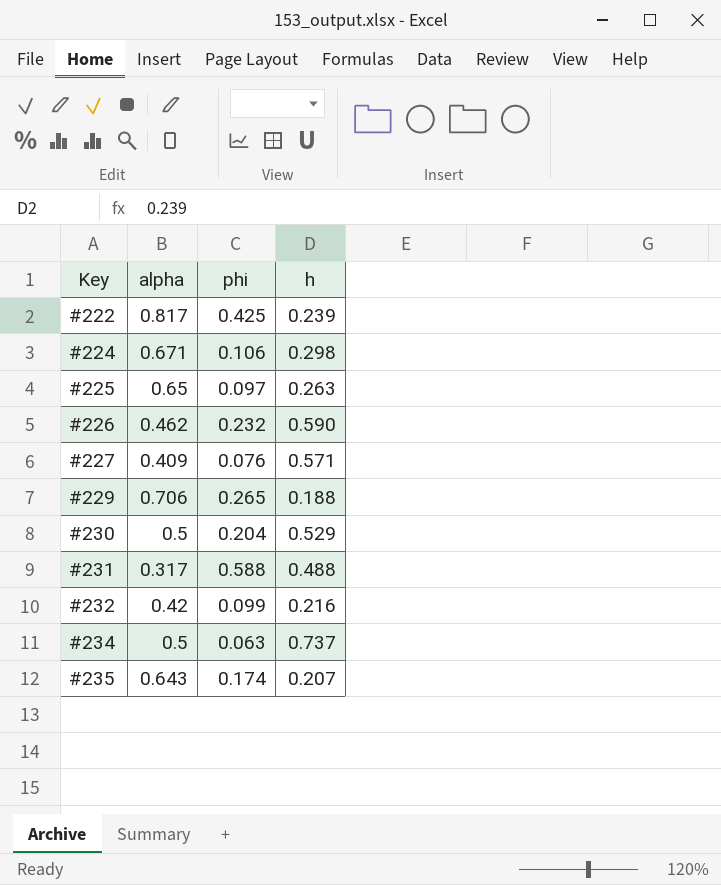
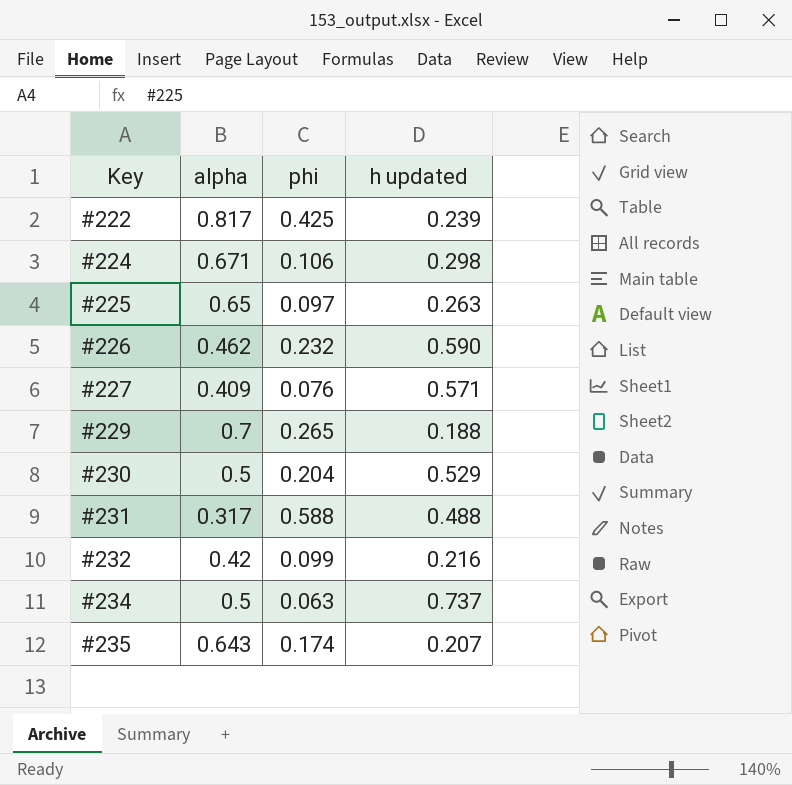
column name: h -> h updated
#229 | alpha: 0.706 -> 0.7

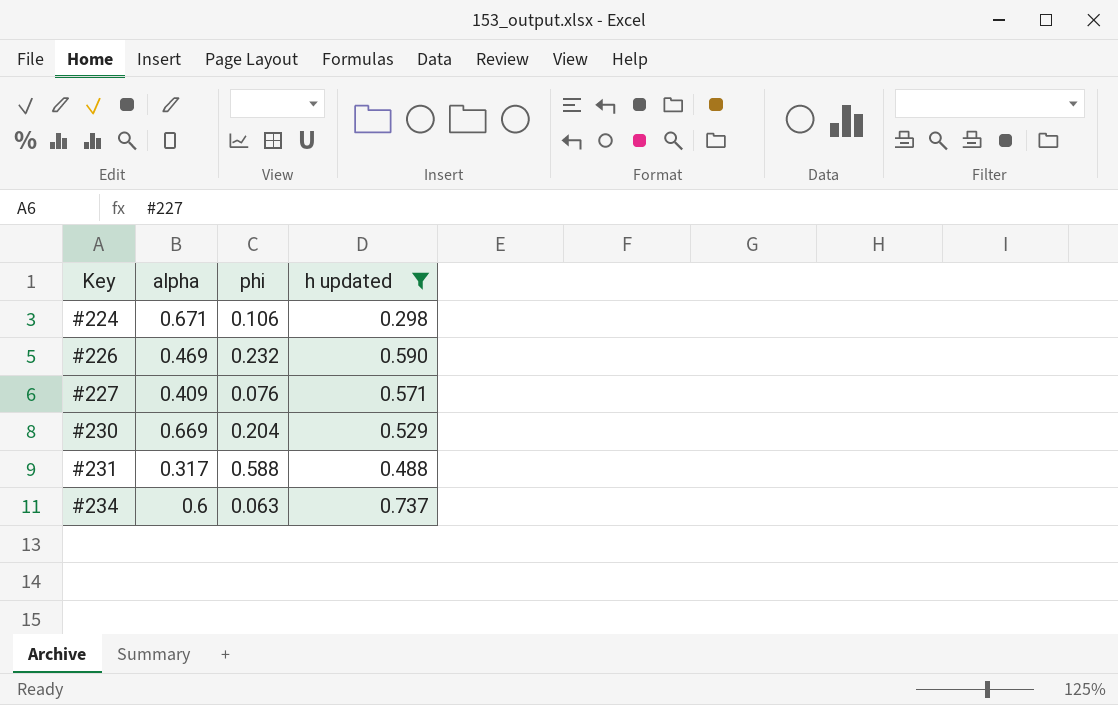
filter: none -> h updated >= 0.298
#226 | alpha: 0.462 -> 0.469
#230 | alpha: 0.5 -> 0.669
#234 | alpha: 0.5 -> 0.6

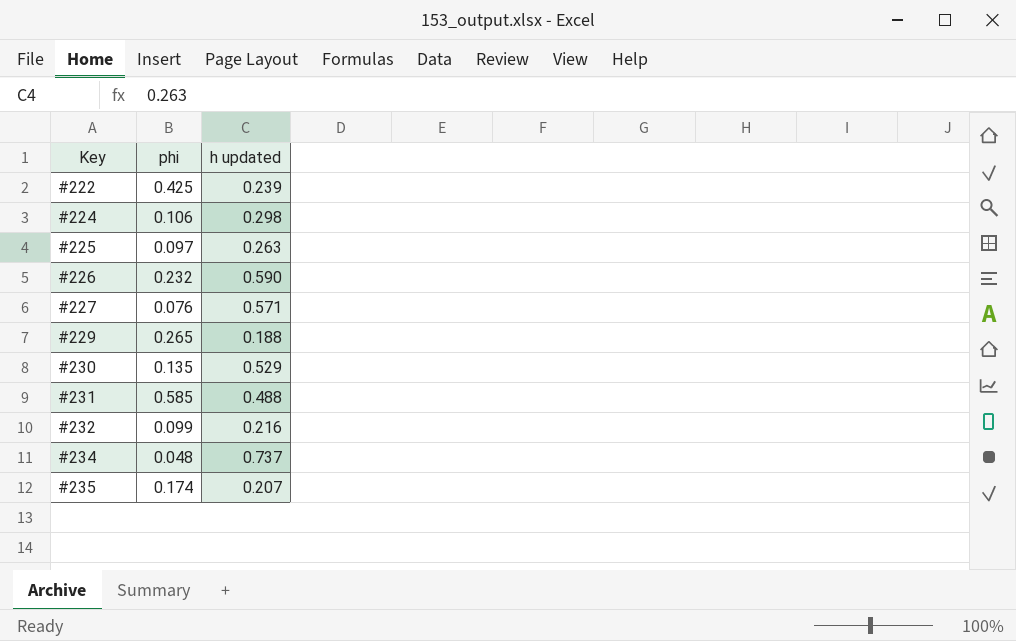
filter: h updated >= 0.298 -> none
column alpha | position: 2 -> none
#230 | phi: 0.204 -> 0.135
#231 | phi: 0.588 -> 0.585
#234 | phi: 0.063 -> 0.048

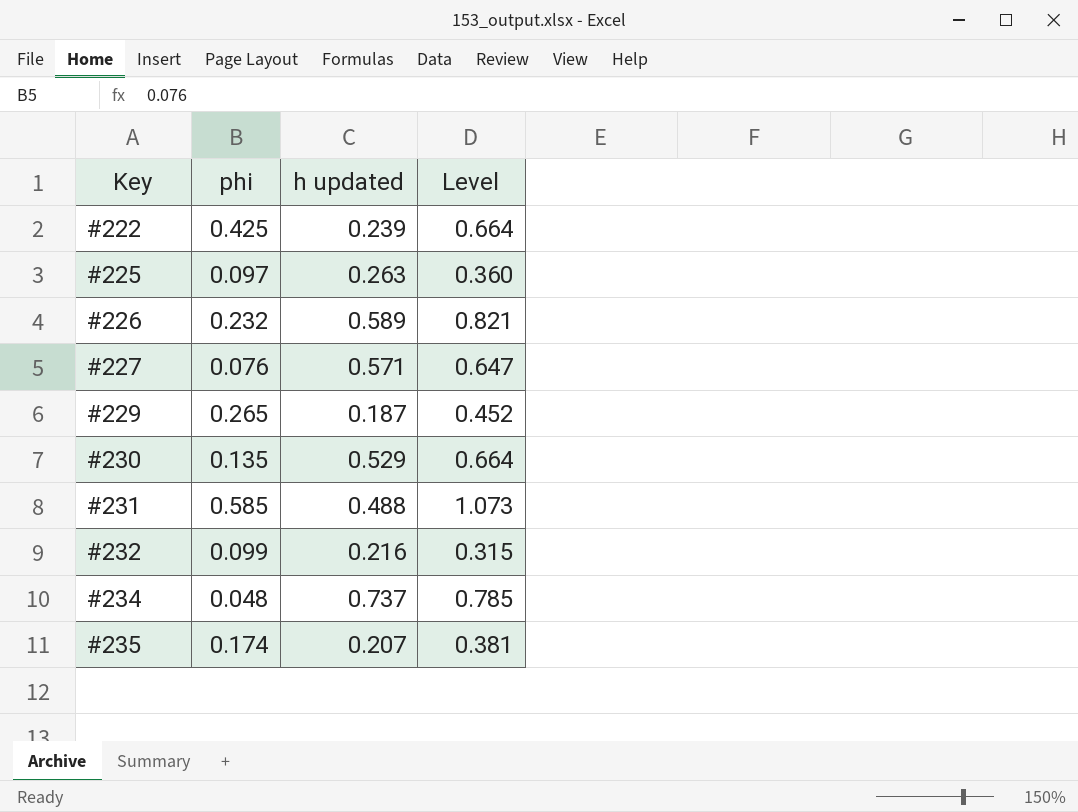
column Level | formula: none -> [phi] + [h updated]
row #224: 0.106 | 0.298 -> none
#226 | h updated: 0.590 -> 0.589
#229 | h updated: 0.188 -> 0.187

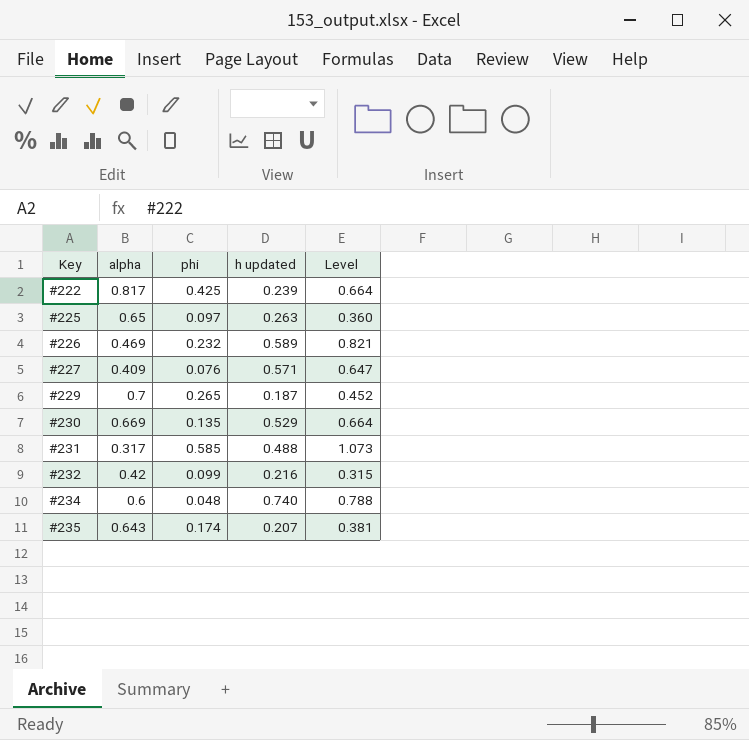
column alpha | position: none -> 2
#234 | h updated: 0.737 -> 0.740
#234 | Level: 0.785 -> 0.788

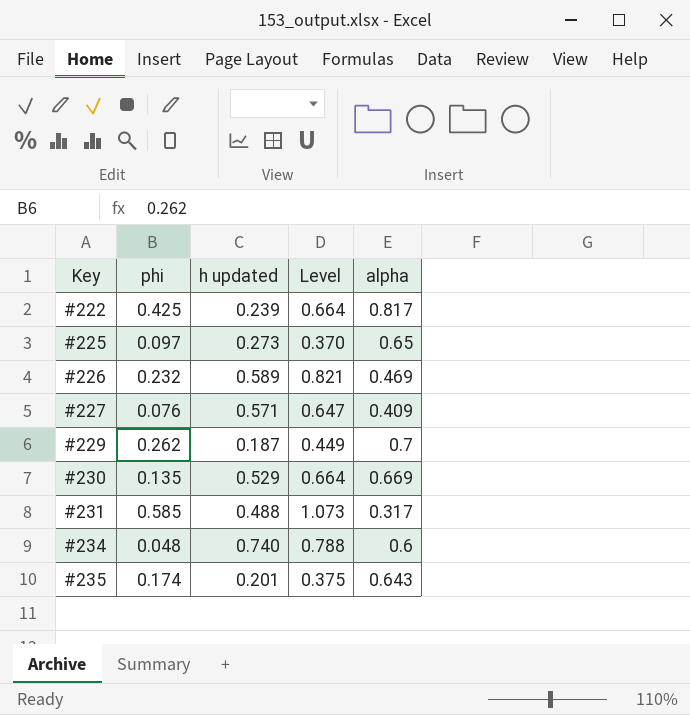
column alpha | position: 2 -> 5
row #232: 0.42 | 0.099 | 0.216 | 0.315 -> none
#225 | h updated: 0.263 -> 0.273
#225 | Level: 0.360 -> 0.370
#229 | phi: 0.265 -> 0.262
#229 | Level: 0.452 -> 0.449
#235 | h updated: 0.207 -> 0.201
#235 | Level: 0.381 -> 0.375

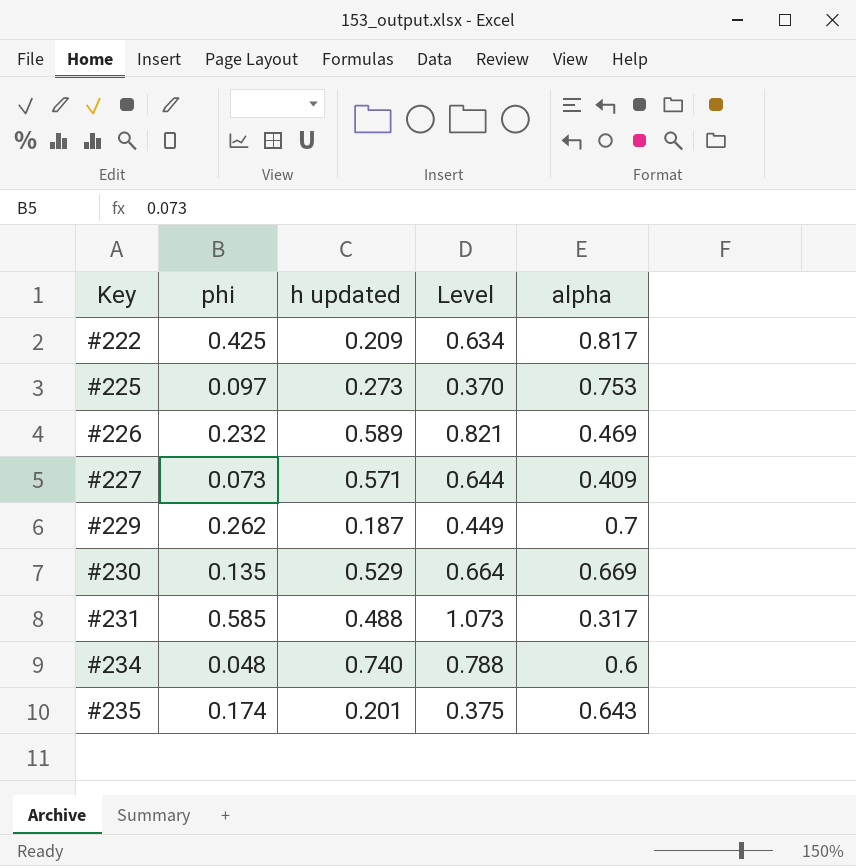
#222 | h updated: 0.239 -> 0.209
#222 | Level: 0.664 -> 0.634
#225 | alpha: 0.65 -> 0.753
#227 | phi: 0.076 -> 0.073
#227 | Level: 0.647 -> 0.644

